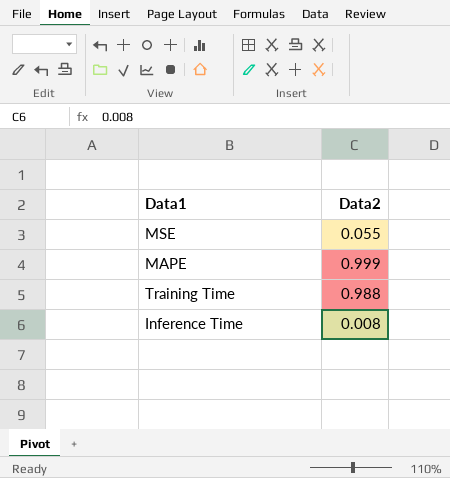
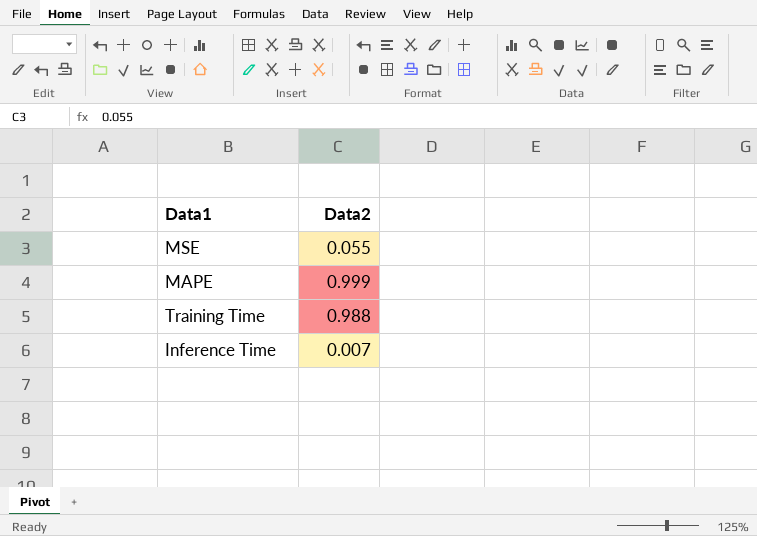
Inference Time | Data2: 0.008 -> 0.007

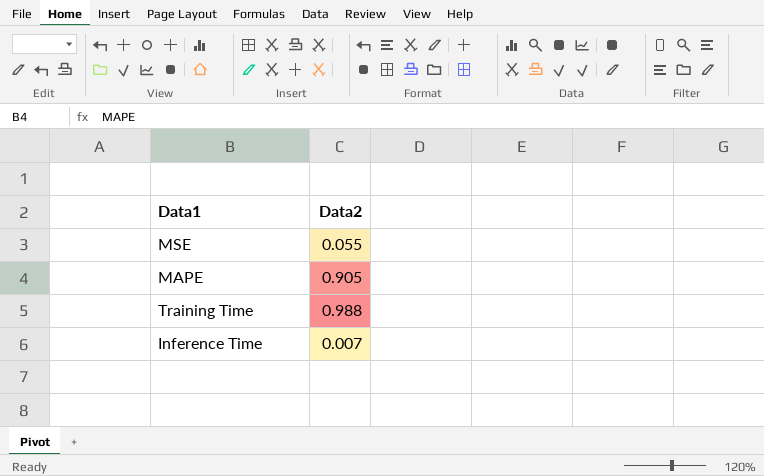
MAPE | Data2: 0.999 -> 0.905

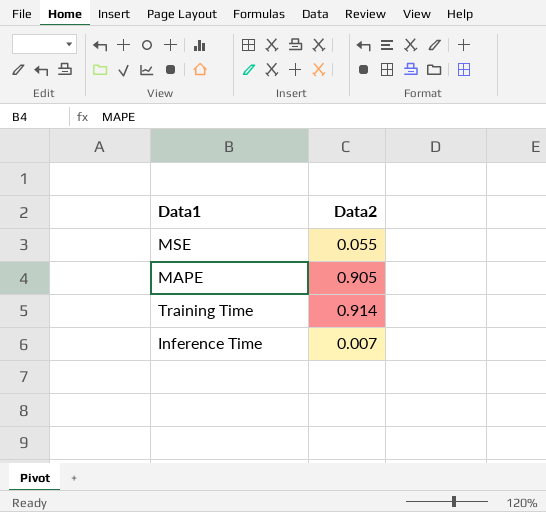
Training Time | Data2: 0.988 -> 0.914

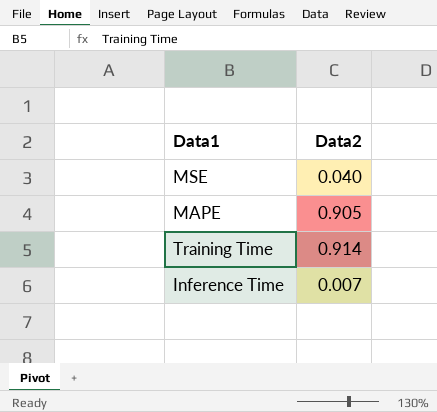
MSE | Data2: 0.055 -> 0.040

